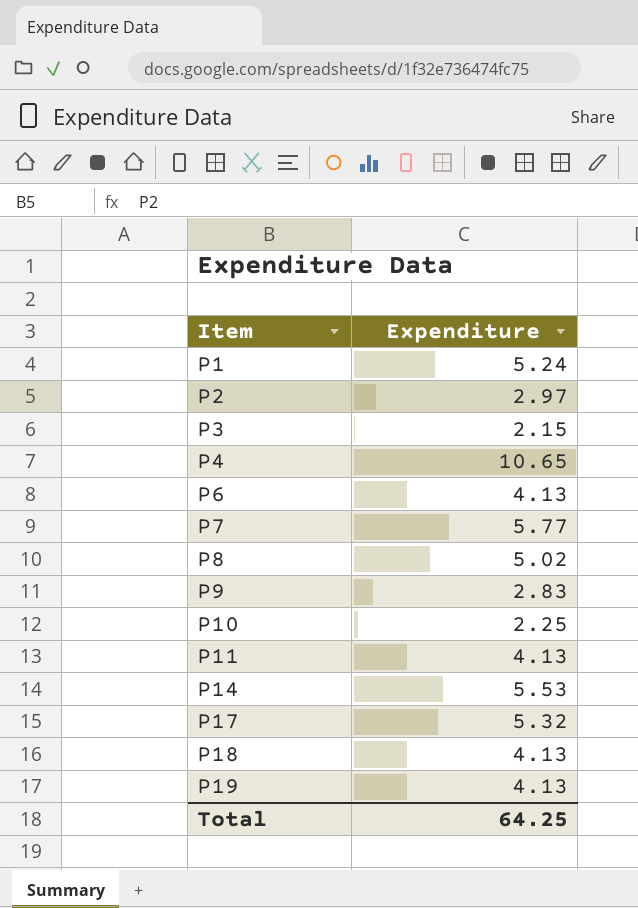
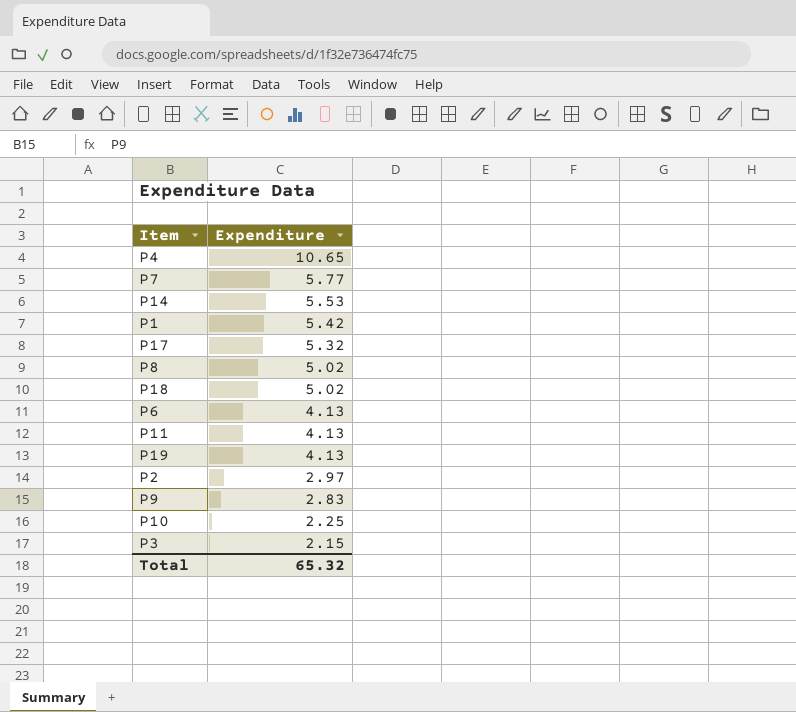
row order: Item ascending -> Expenditure descending
P1 | Expenditure: 5.24 -> 5.42
P18 | Expenditure: 4.13 -> 5.02
Total | Expenditure: 64.25 -> 65.32

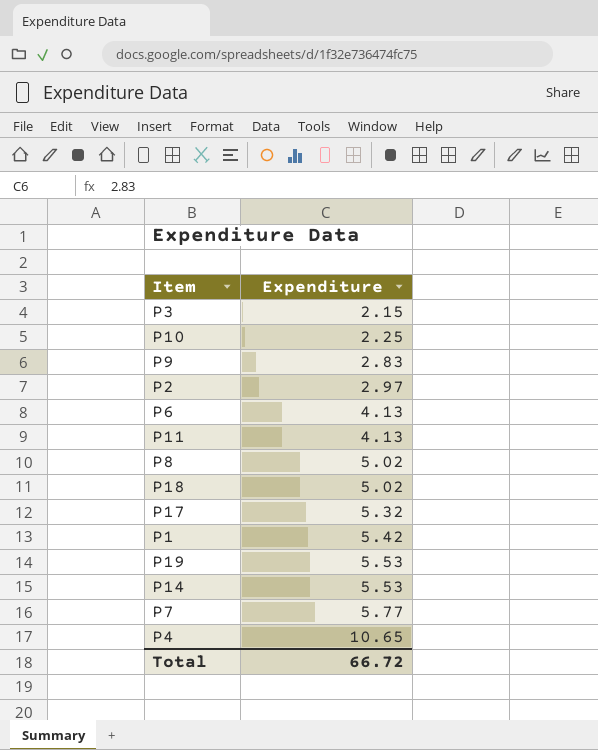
row order: Expenditure descending -> Expenditure ascending
P19 | Expenditure: 4.13 -> 5.53
Total | Expenditure: 65.32 -> 66.72

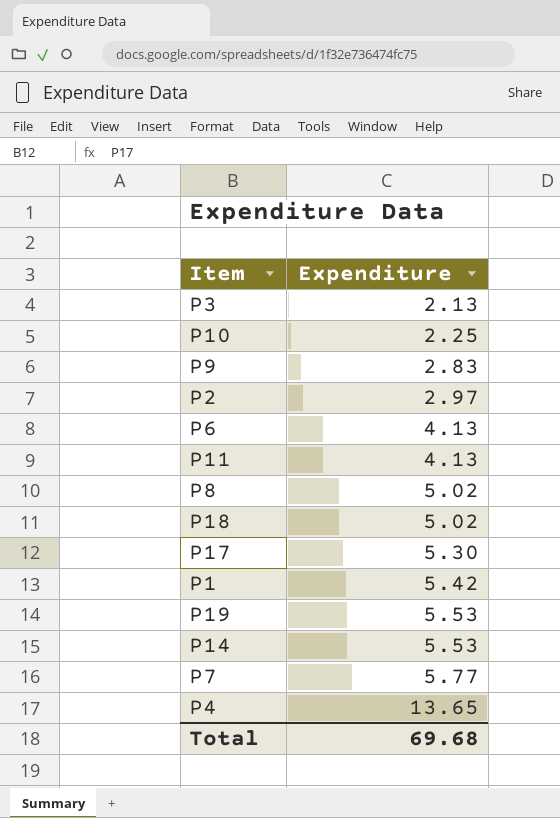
P3 | Expenditure: 2.15 -> 2.13
P17 | Expenditure: 5.32 -> 5.30
P4 | Expenditure: 10.65 -> 13.65
Total | Expenditure: 66.72 -> 69.68

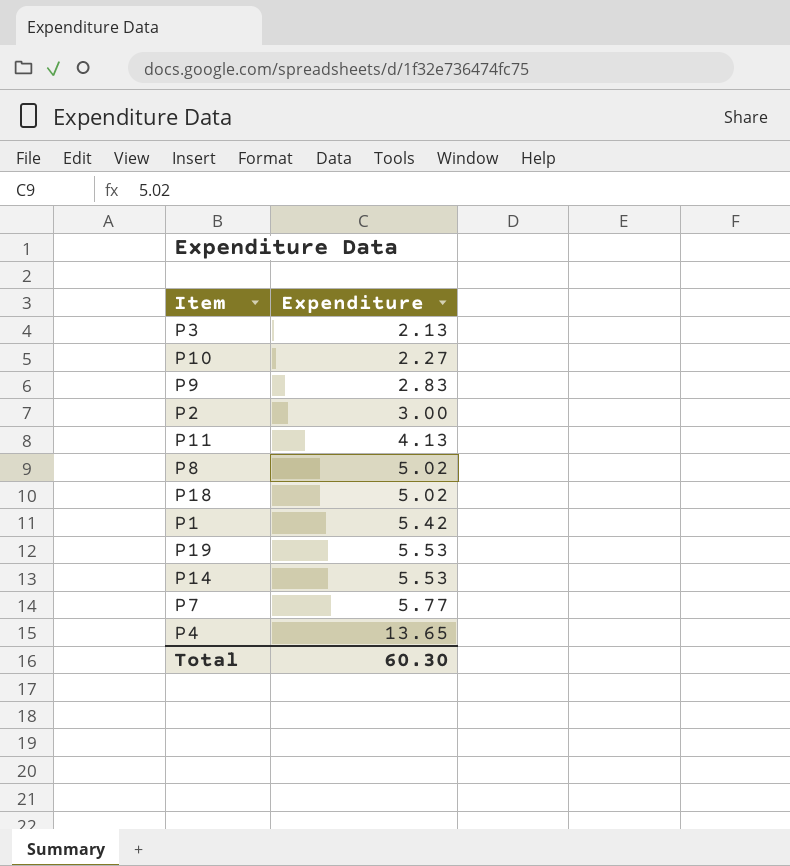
row P6: 4.13 -> none
row P17: 5.30 -> none
P10 | Expenditure: 2.25 -> 2.27
P2 | Expenditure: 2.97 -> 3.00
Total | Expenditure: 69.68 -> 60.30

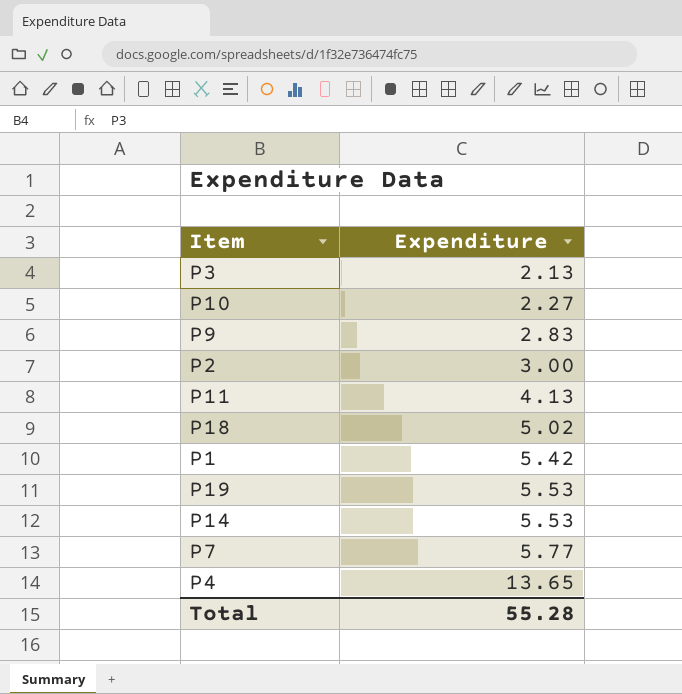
row P8: 5.02 -> none
Total | Expenditure: 60.30 -> 55.28

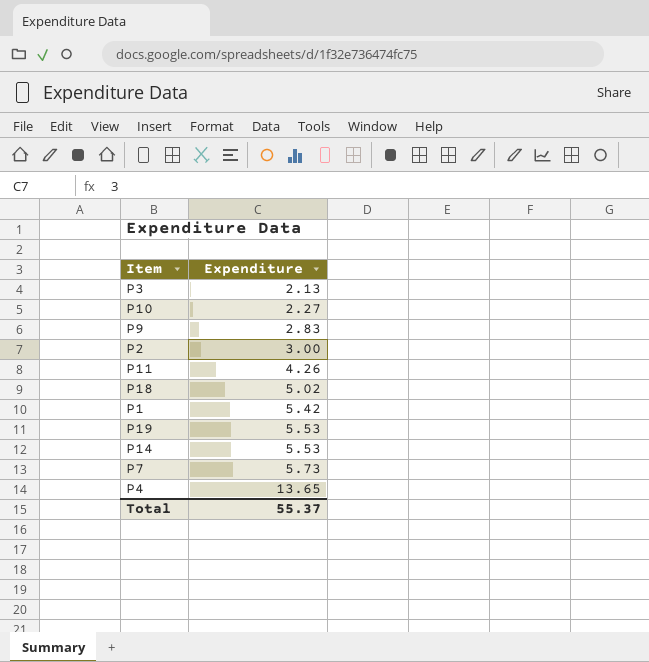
P11 | Expenditure: 4.13 -> 4.26
P7 | Expenditure: 5.77 -> 5.73
Total | Expenditure: 55.28 -> 55.37

